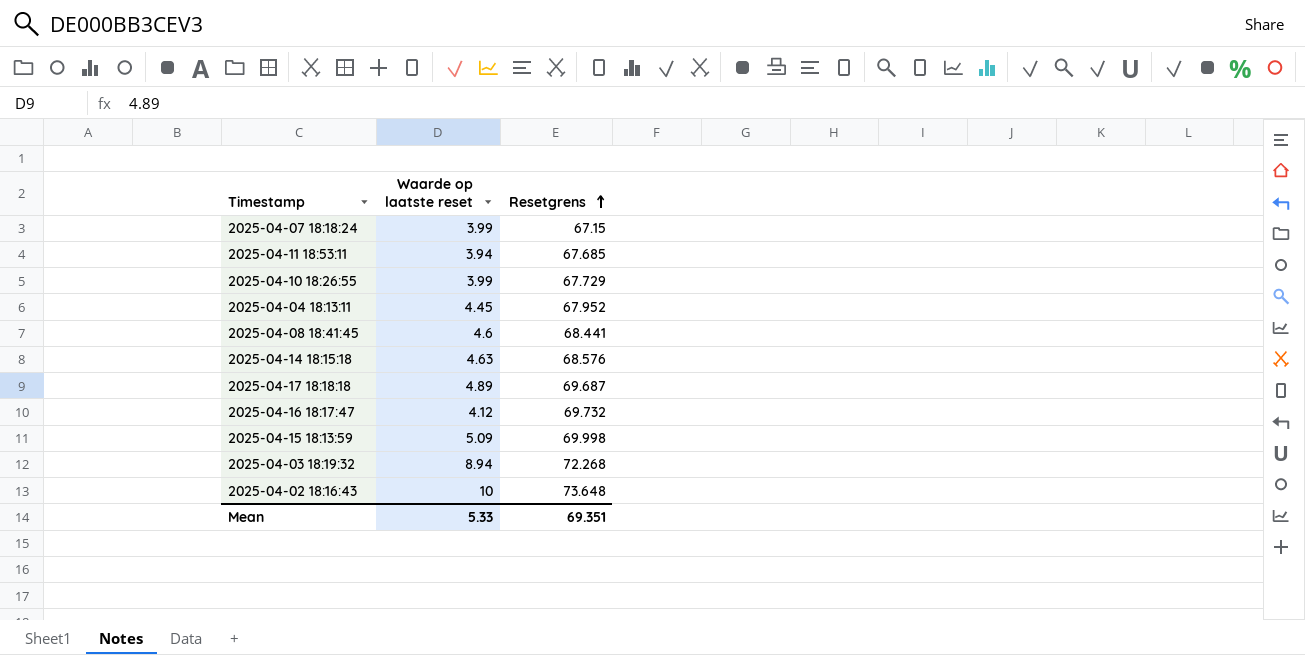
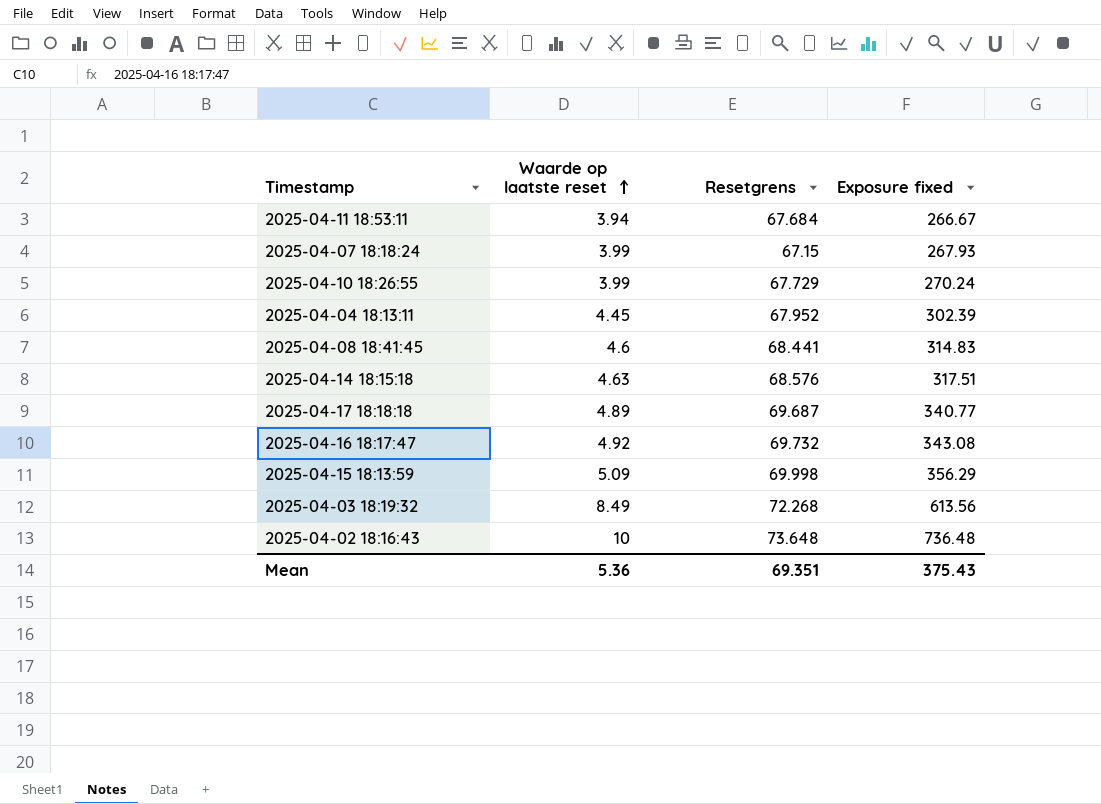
row order: Resetgrens ascending -> Waarde op laatste reset ascending
column Exposure fixed | formula: none -> [Waarde op laatste reset] * [Resetgrens]
2025-04-11 18:53:11 | Resetgrens: 67.685 -> 67.684
2025-04-16 18:17:47 | Waarde op laatste reset: 4.12 -> 4.92
2025-04-03 18:19:32 | Waarde op laatste reset: 8.94 -> 8.49
Mean | Waarde op laatste reset: 5.33 -> 5.36

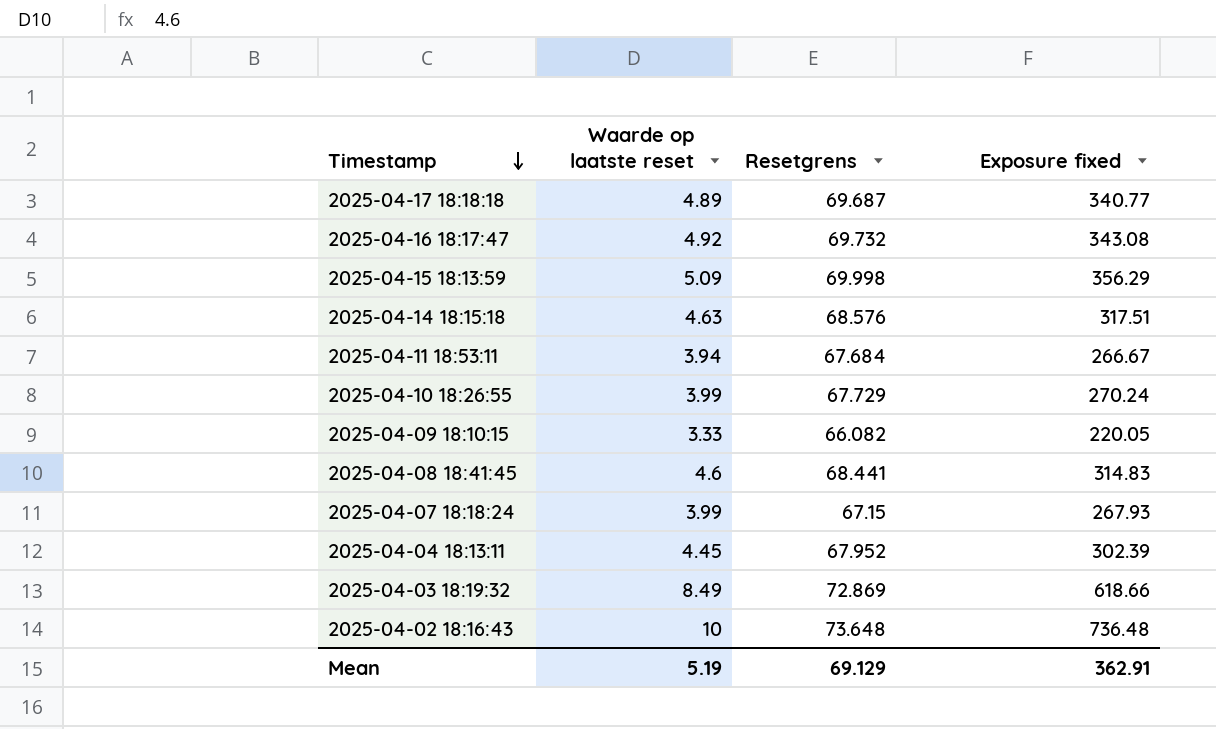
row order: Waarde op laatste reset ascending -> Timestamp descending
row 2025-04-09 18:10:15: none -> 3.33 | 66.082 | 220.05
2025-04-03 18:19:32 | Resetgrens: 72.268 -> 72.869
2025-04-03 18:19:32 | Exposure fixed: 613.56 -> 618.66
Mean | Waarde op laatste reset: 5.36 -> 5.19
Mean | Resetgrens: 69.351 -> 69.129
Mean | Exposure fixed: 375.43 -> 362.91

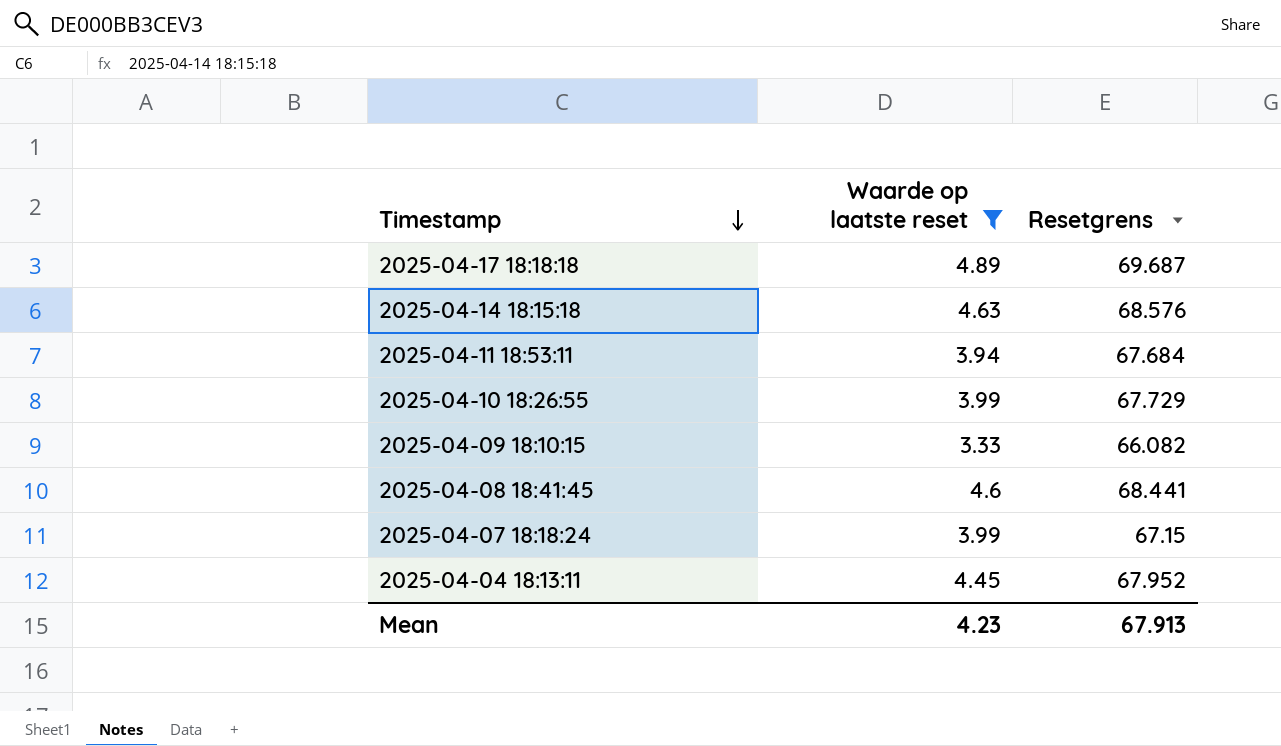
filter: none -> Waarde op laatste reset <= 4.89
column Exposure fixed | formula: [Waarde op laatste reset] * [Resetgrens] -> none
Mean | Waarde op laatste reset: 5.19 -> 4.23
Mean | Resetgrens: 69.129 -> 67.913

